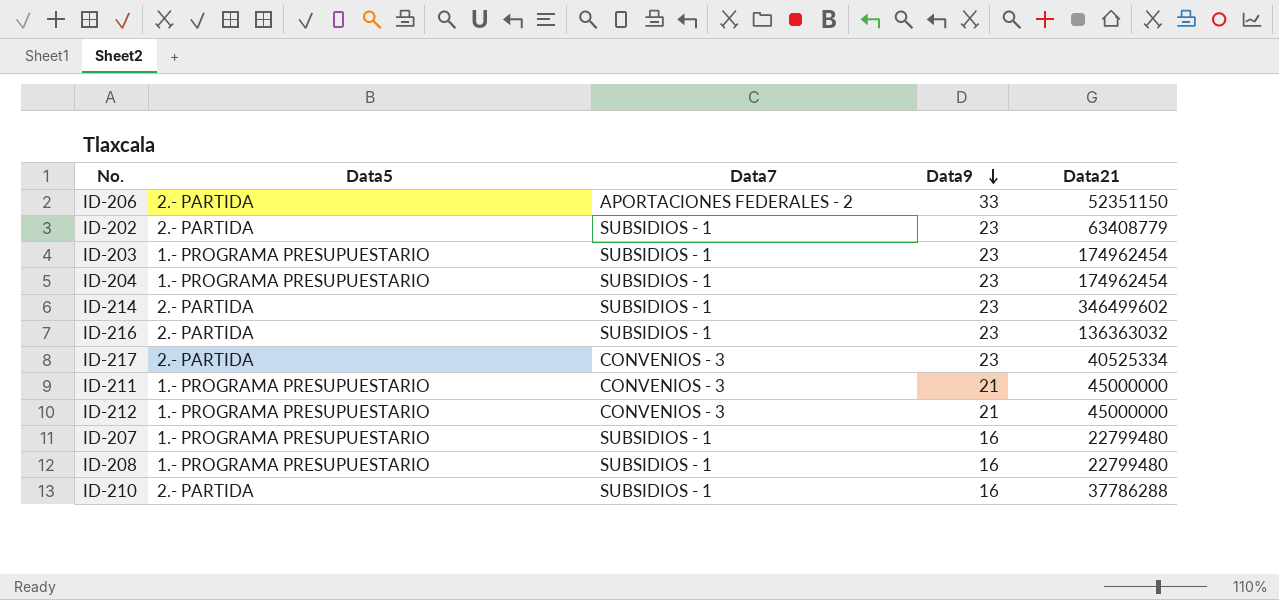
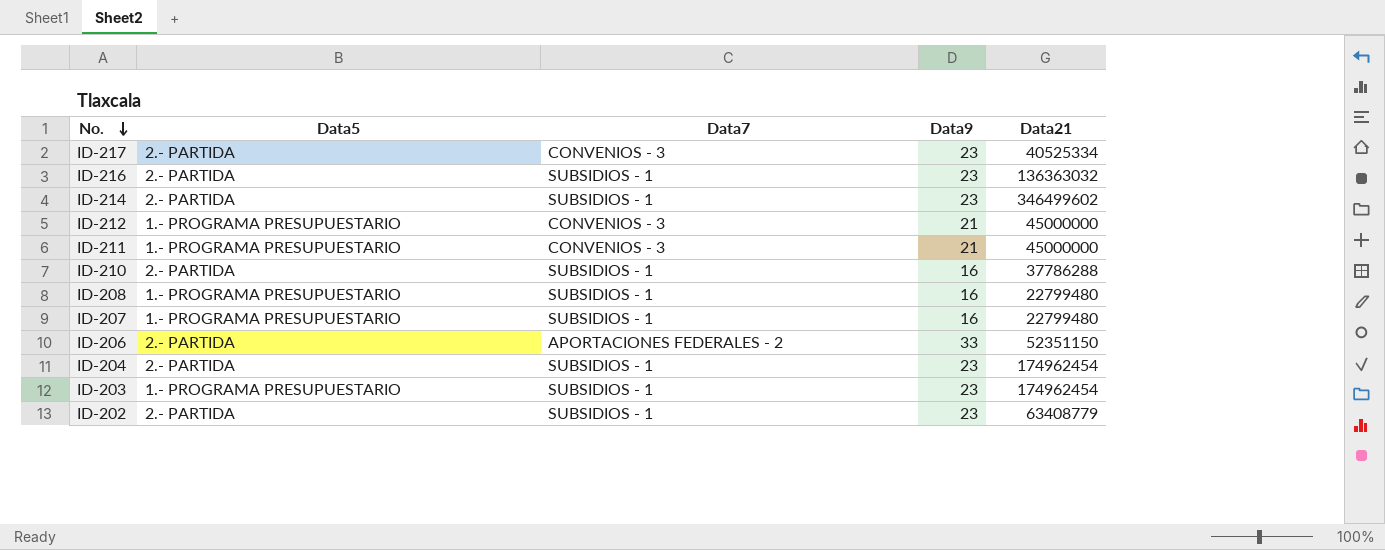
row order: Data9 descending -> No. descending
ID-204 | Data5: 1.- PROGRAMA PRESUPUESTARIO -> 2.- PARTIDA

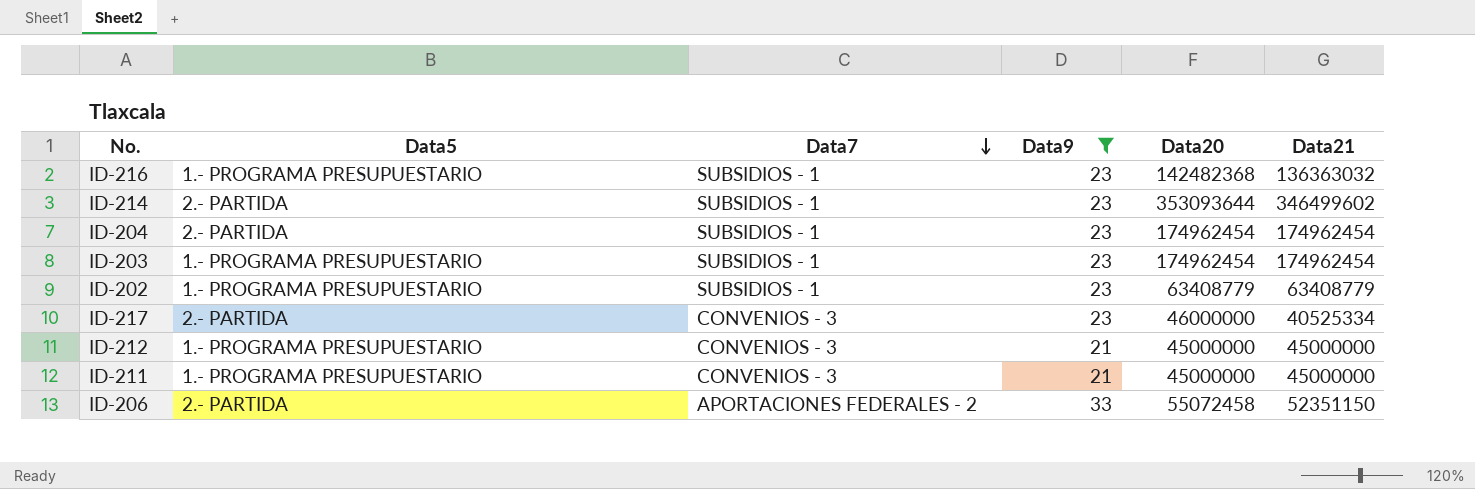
filter: none -> Data9 != 16
row order: No. descending -> Data7 descending
column Data20 | position: none -> 5
ID-216 | Data5: 2.- PARTIDA -> 1.- PROGRAMA PRESUPUESTARIO
ID-202 | Data5: 2.- PARTIDA -> 1.- PROGRAMA PRESUPUESTARIO

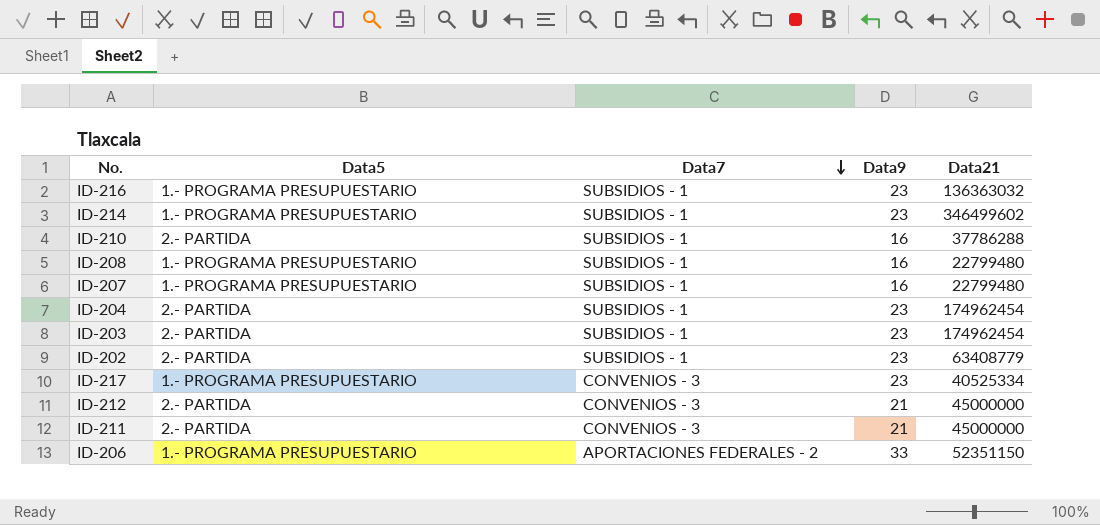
filter: Data9 != 16 -> none
column Data20 | position: 5 -> none
ID-214 | Data5: 2.- PARTIDA -> 1.- PROGRAMA PRESUPUESTARIO
ID-203 | Data5: 1.- PROGRAMA PRESUPUESTARIO -> 2.- PARTIDA
ID-202 | Data5: 1.- PROGRAMA PRESUPUESTARIO -> 2.- PARTIDA
ID-217 | Data5: 2.- PARTIDA -> 1.- PROGRAMA PRESUPUESTARIO
ID-212 | Data5: 1.- PROGRAMA PRESUPUESTARIO -> 2.- PARTIDA
ID-211 | Data5: 1.- PROGRAMA PRESUPUESTARIO -> 2.- PARTIDA
ID-206 | Data5: 2.- PARTIDA -> 1.- PROGRAMA PRESUPUESTARIO

